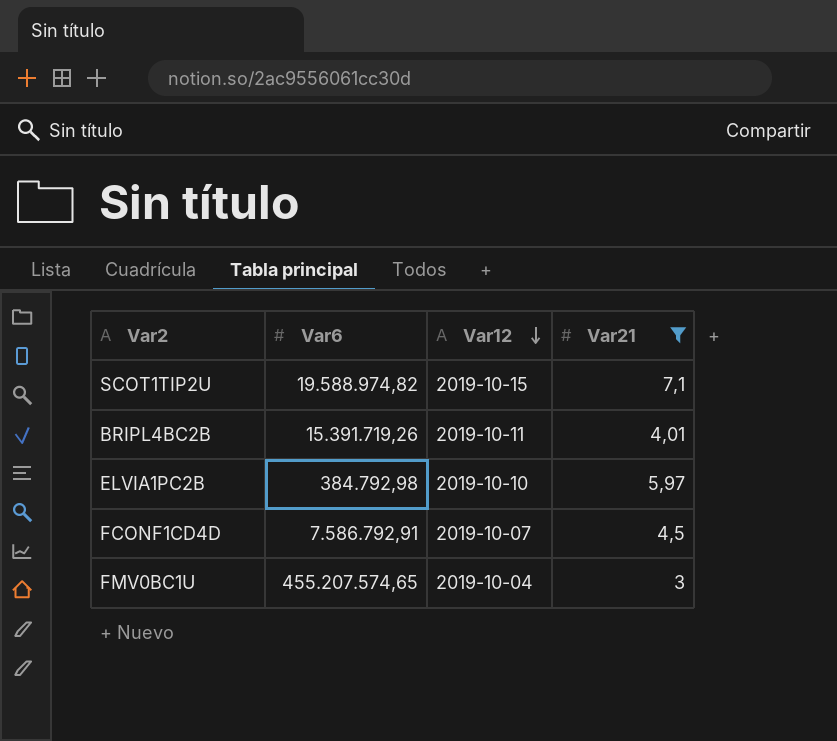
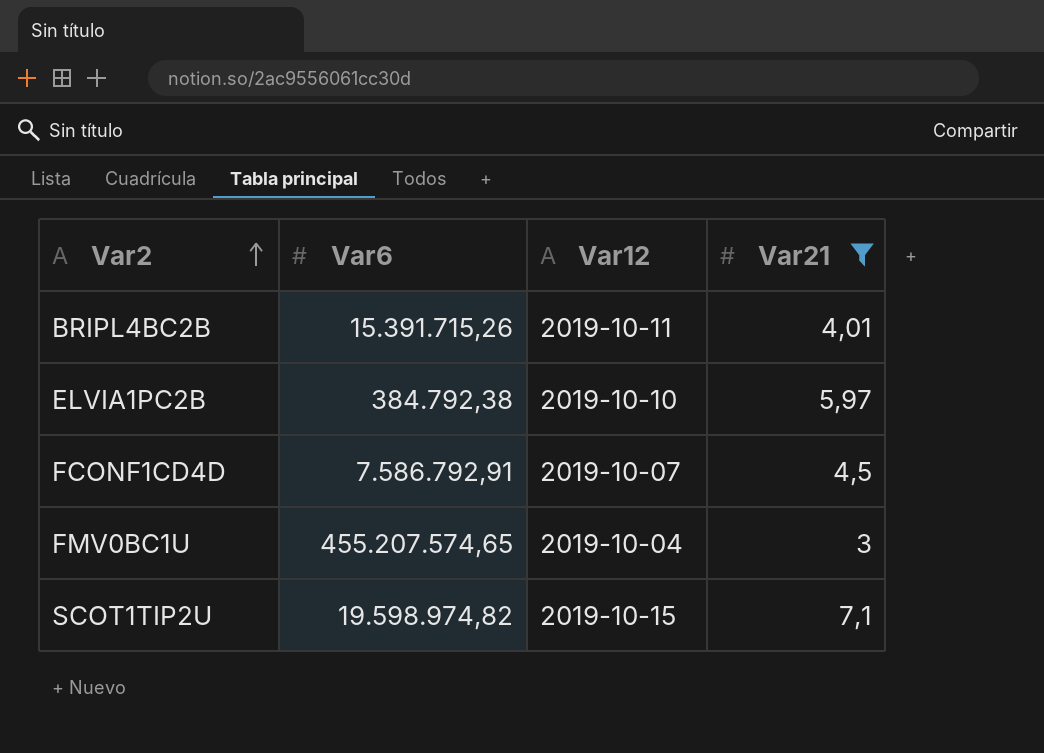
row order: Var12 descending -> Var2 ascending
BRIPL4BC2B | Var6: 15.391.719,26 -> 15.391.715,26
ELVIA1PC2B | Var6: 384.792,98 -> 384.792,38
SCOT1TIP2U | Var6: 19.588.974,82 -> 19.598.974,82

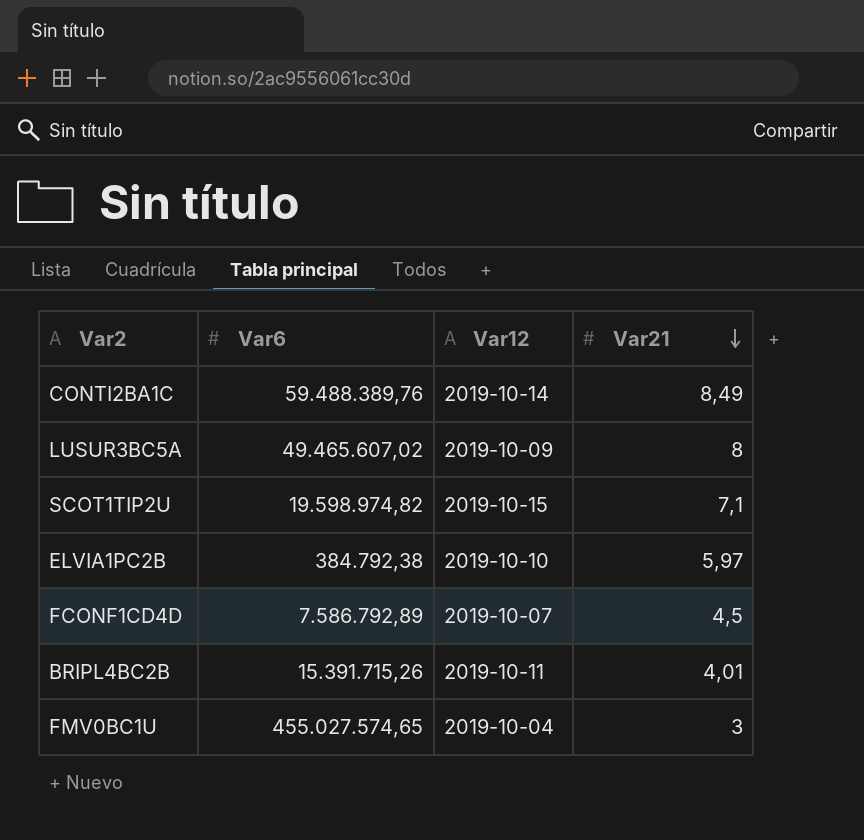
filter: Var21 <= 7,1 -> none
row order: Var2 ascending -> Var21 descending
FCONF1CD4D | Var6: 7.586.792,91 -> 7.586.792,89
FMV0BC1U | Var6: 455.207.574,65 -> 455.027.574,65

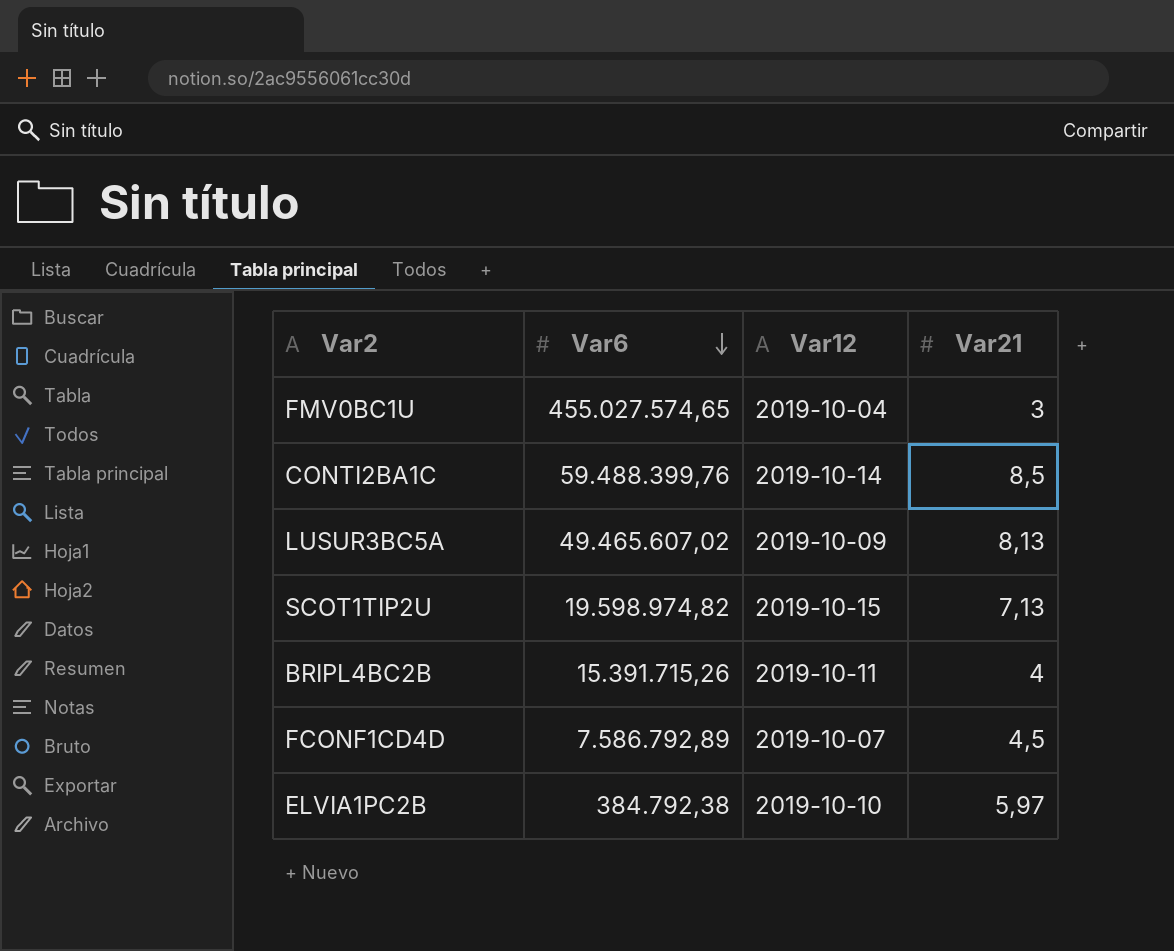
row order: Var21 descending -> Var6 descending
CONTI2BA1C | Var6: 59.488.389,76 -> 59.488.399,76
CONTI2BA1C | Var21: 8,49 -> 8,5
LUSUR3BC5A | Var21: 8 -> 8,13
SCOT1TIP2U | Var21: 7,1 -> 7,13
BRIPL4BC2B | Var21: 4,01 -> 4

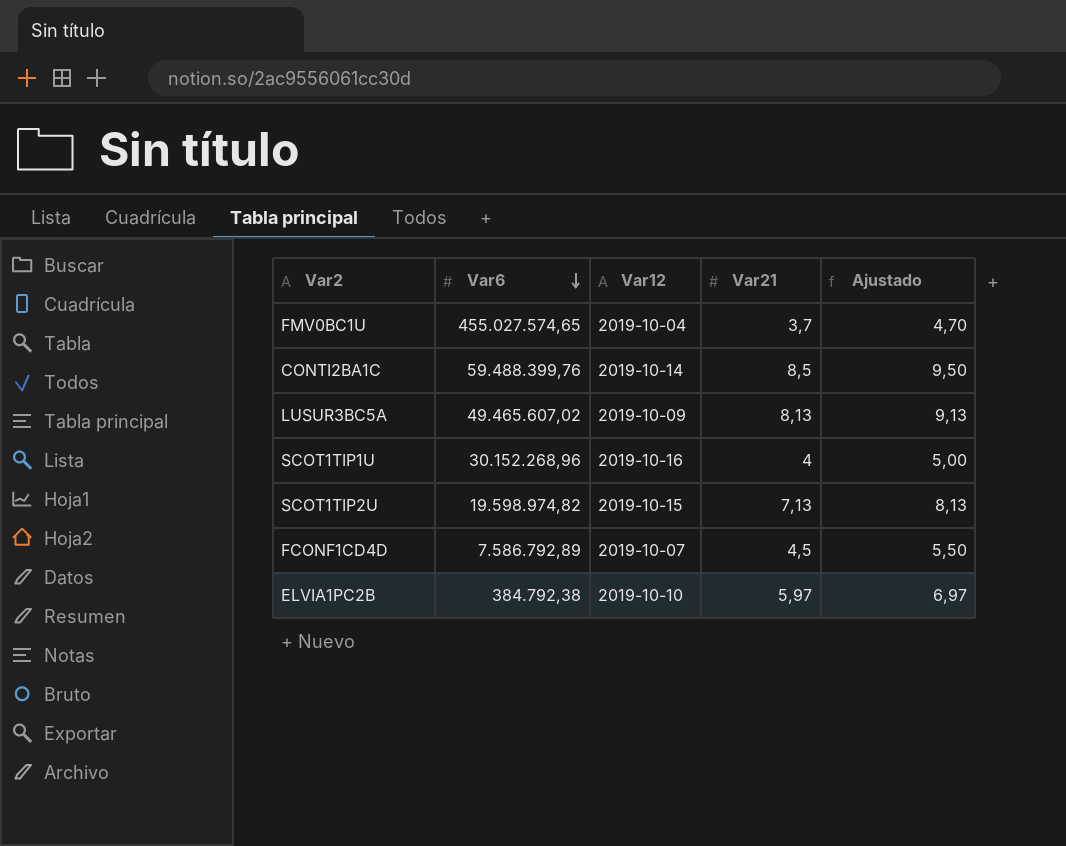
column Ajustado | formula: none -> [Var21] + 1
row BRIPL4BC2B: 15.391.715,26 | 2019-10-11 | 4 -> none
FMV0BC1U | Var21: 3 -> 3,7
row SCOT1TIP1U: none -> 30.152.268,96 | 2019-10-16 | 4 | 5,00

